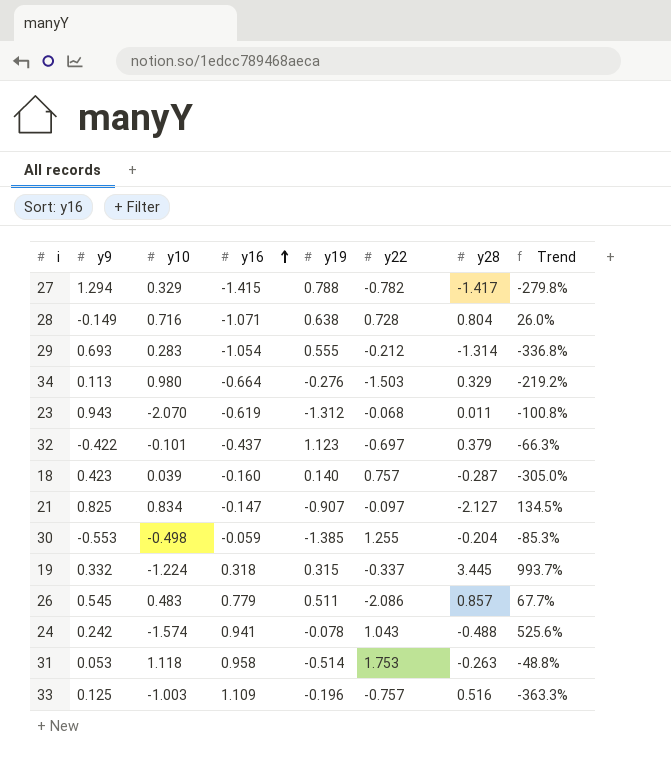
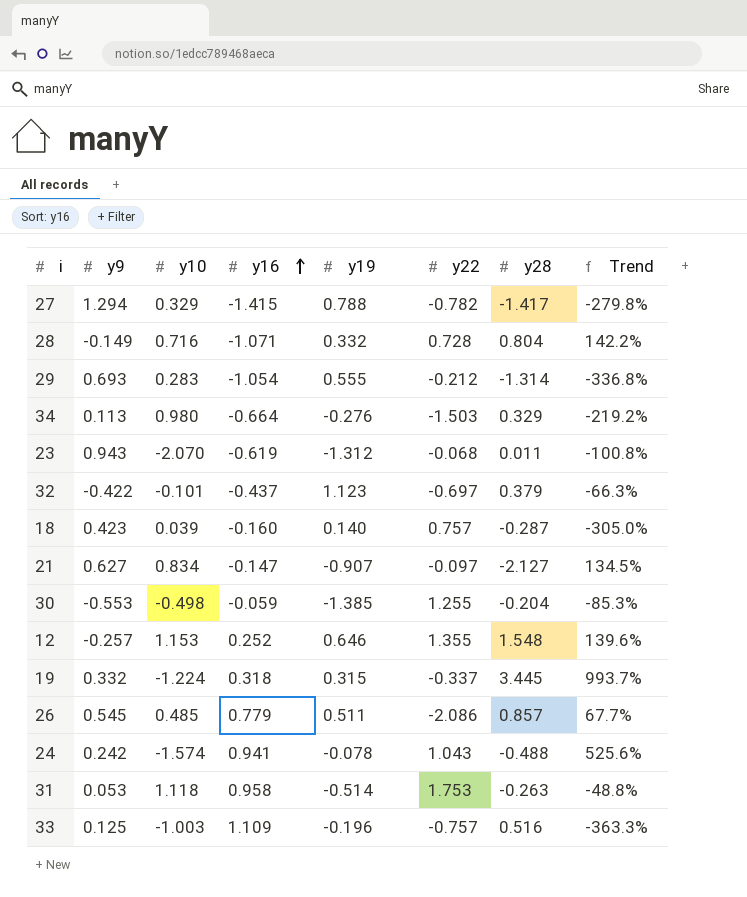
28 | y19: 0.638 -> 0.332
28 | Trend: 26.0% -> 142.2%
21 | y9: 0.825 -> 0.627
row 12: none -> -0.257 | 1.153 | 0.252 | 0.646 | 1.355 | 1.548 | 139.6%
26 | y10: 0.483 -> 0.485

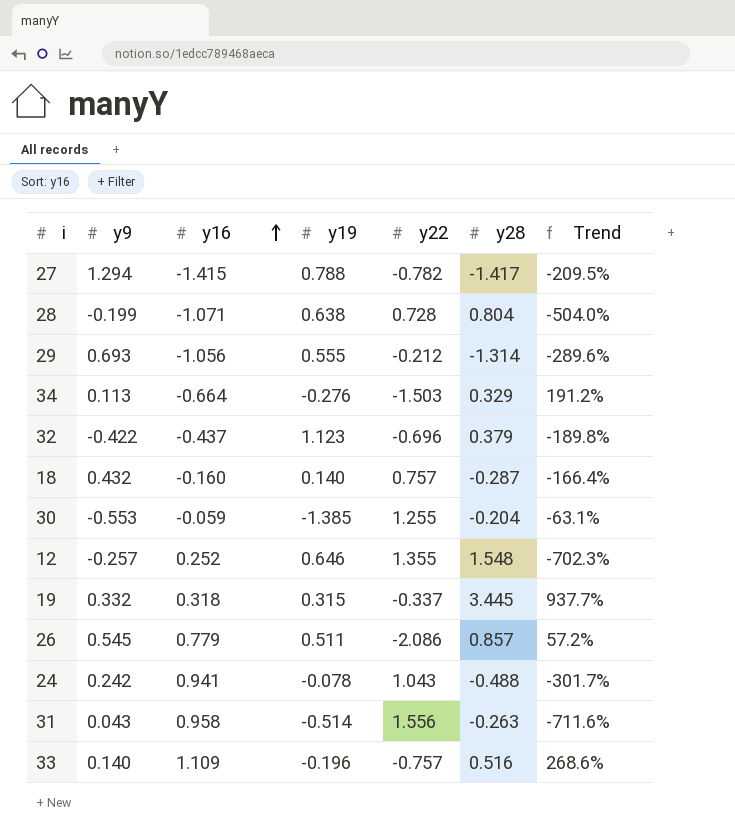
column y10 | position: 3 -> none
column Trend | formula: ([y28] - [y19]) / [y19] -> ([y28] - [y9]) / [y9]
row 23: 0.943 | -2.070 | -0.619 | -1.312 | -0.068 | 0.011 | -100.8% -> none
row 21: 0.627 | 0.834 | -0.147 | -0.907 | -0.097 | -2.127 | 134.5% -> none
28 | y9: -0.149 -> -0.199
28 | y19: 0.332 -> 0.638
29 | y16: -1.054 -> -1.056
32 | y22: -0.697 -> -0.696
18 | y9: 0.423 -> 0.432
31 | y9: 0.053 -> 0.043
31 | y22: 1.753 -> 1.556
33 | y9: 0.125 -> 0.140

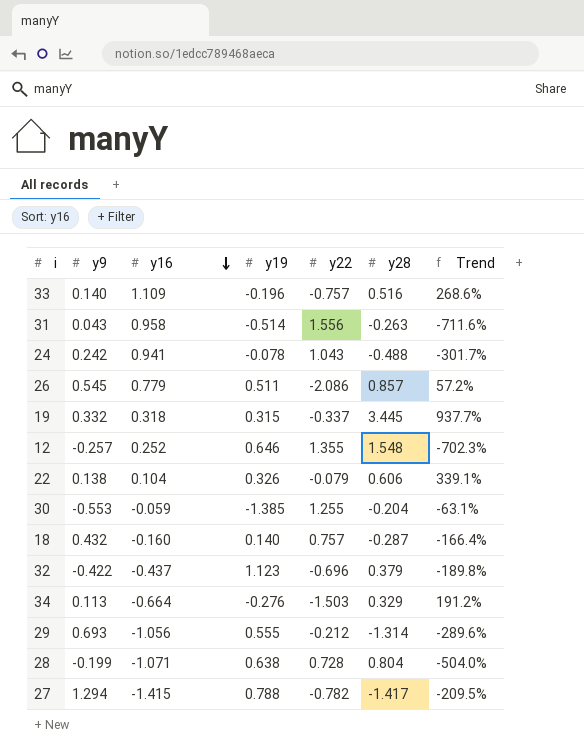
row order: y16 ascending -> y16 descending
row 22: none -> 0.138 | 0.104 | 0.326 | -0.079 | 0.606 | 339.1%

